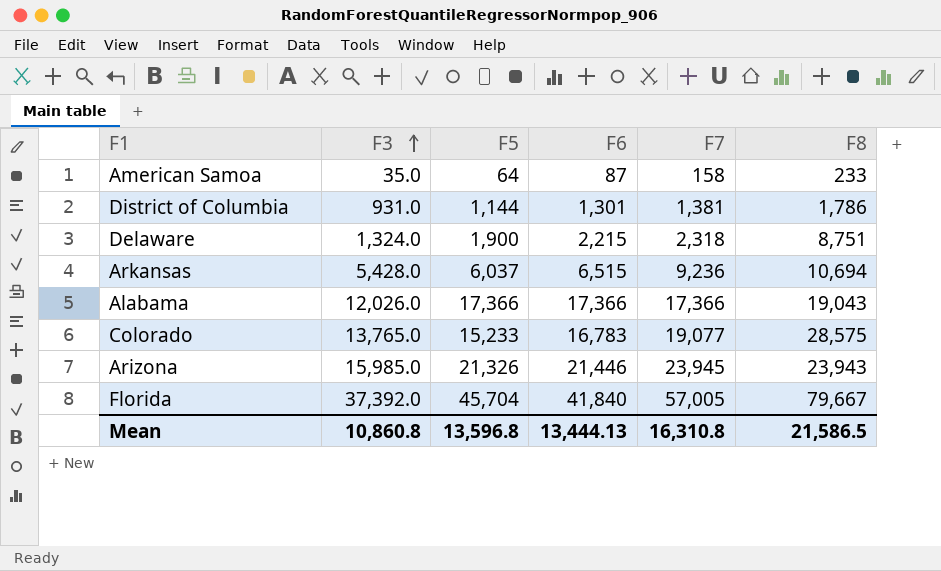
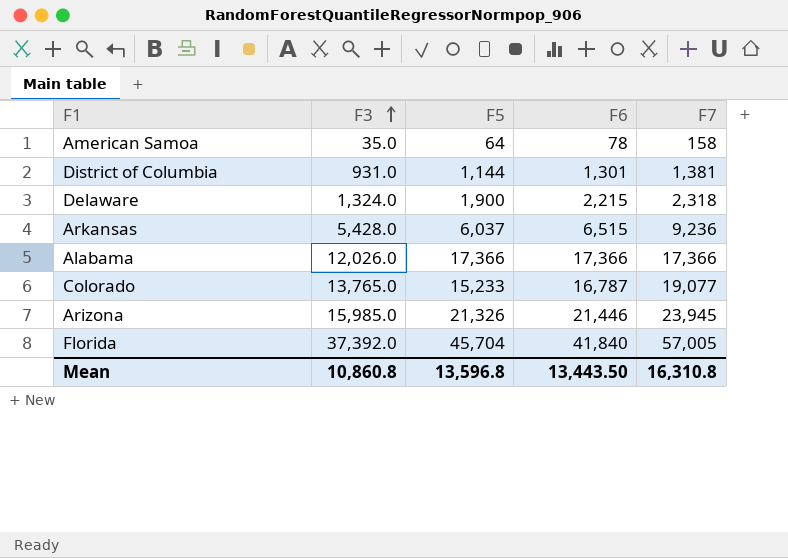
column F8 | position: 6 -> none
American Samoa | F6: 87 -> 78
Colorado | F6: 16,783 -> 16,787
Mean | F6: 13,444.13 -> 13,443.50

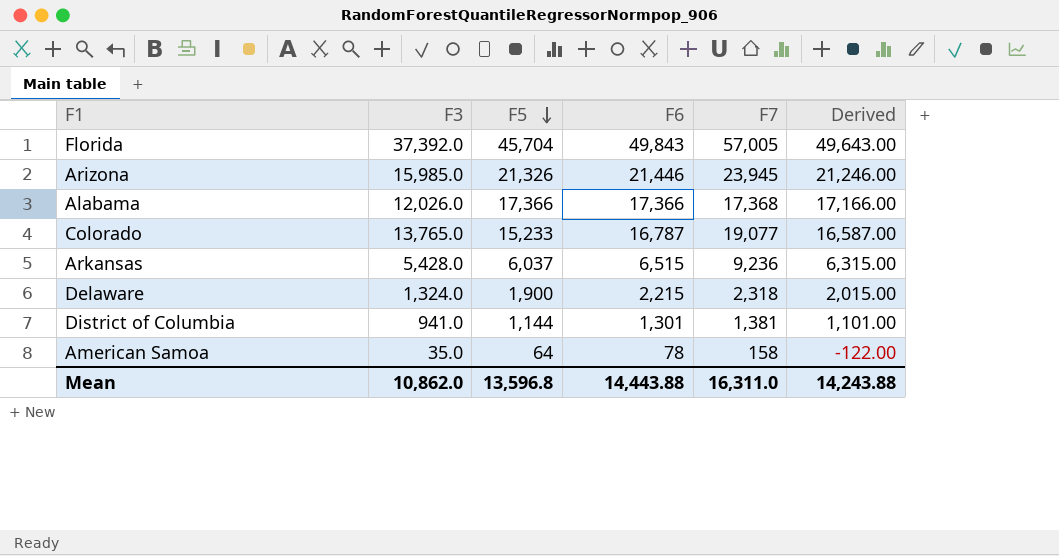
row order: F3 ascending -> F5 descending
column Derived | formula: none -> [F6] - 200
Florida | F6: 41,840 -> 49,843
Alabama | F7: 17,366 -> 17,368
District of Columbia | F3: 931.0 -> 941.0
Mean | F3: 10,860.8 -> 10,862.0
Mean | F6: 13,443.50 -> 14,443.88
Mean | F7: 16,310.8 -> 16,311.0

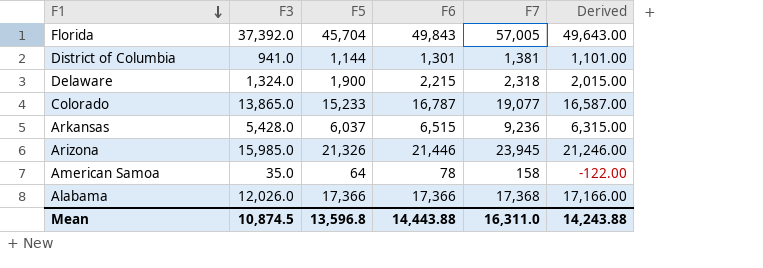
row order: F5 descending -> F1 descending
Colorado | F3: 13,765.0 -> 13,865.0
Mean | F3: 10,862.0 -> 10,874.5

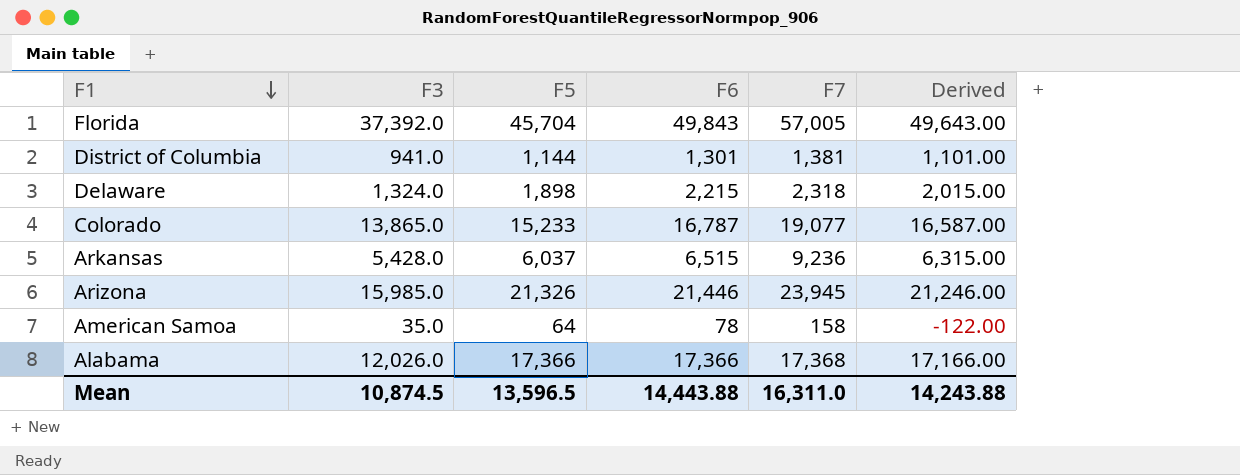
Delaware | F5: 1,900 -> 1,898
Mean | F5: 13,596.8 -> 13,596.5

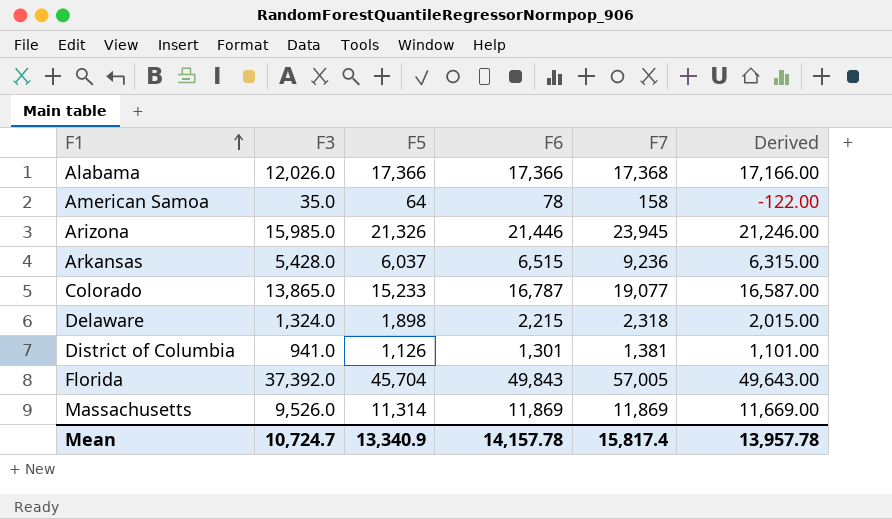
row order: F1 descending -> F1 ascending
District of Columbia | F5: 1,144 -> 1,126
row Massachusetts: none -> 9,526.0 | 11,314 | 11,869 | 11,869 | 11,669.00
Mean | F3: 10,874.5 -> 10,724.7
Mean | F5: 13,596.5 -> 13,340.9
Mean | F6: 14,443.88 -> 14,157.78
Mean | F7: 16,311.0 -> 15,817.4
Mean | Derived: 14,243.88 -> 13,957.78

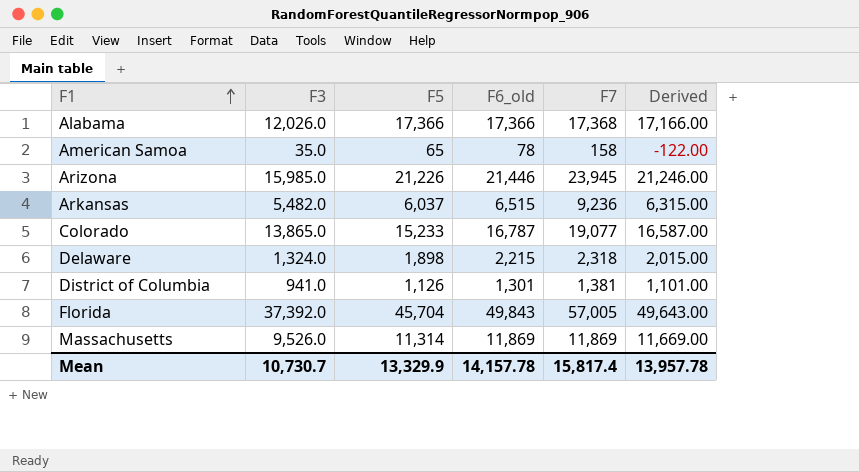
column name: F6 -> F6_old
American Samoa | F5: 64 -> 65
Arizona | F5: 21,326 -> 21,226
Arkansas | F3: 5,428.0 -> 5,482.0
Mean | F3: 10,724.7 -> 10,730.7
Mean | F5: 13,340.9 -> 13,329.9

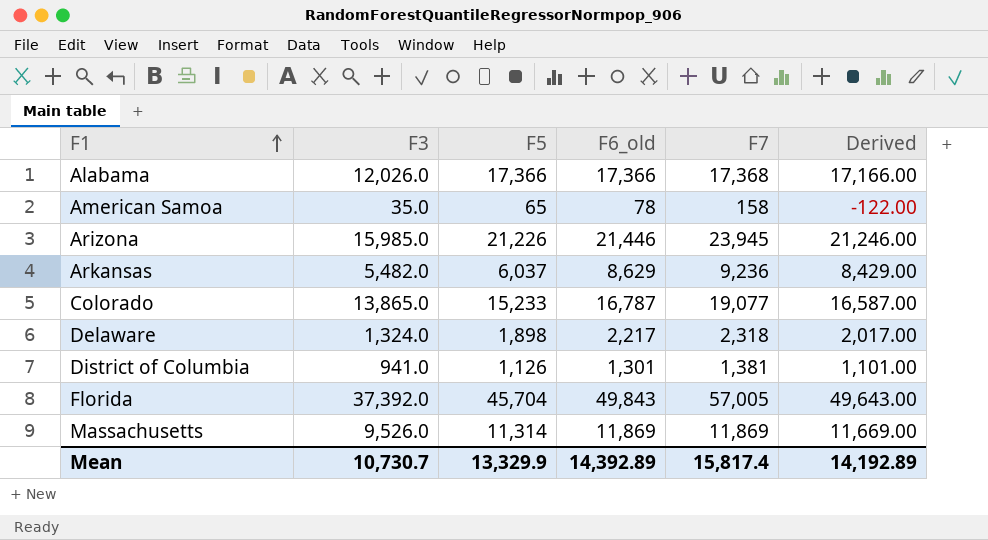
Arkansas | F6_old: 6,515 -> 8,629
Arkansas | Derived: 6,315.00 -> 8,429.00
Delaware | F6_old: 2,215 -> 2,217
Delaware | Derived: 2,015.00 -> 2,017.00
Mean | F6_old: 14,157.78 -> 14,392.89
Mean | Derived: 13,957.78 -> 14,192.89

